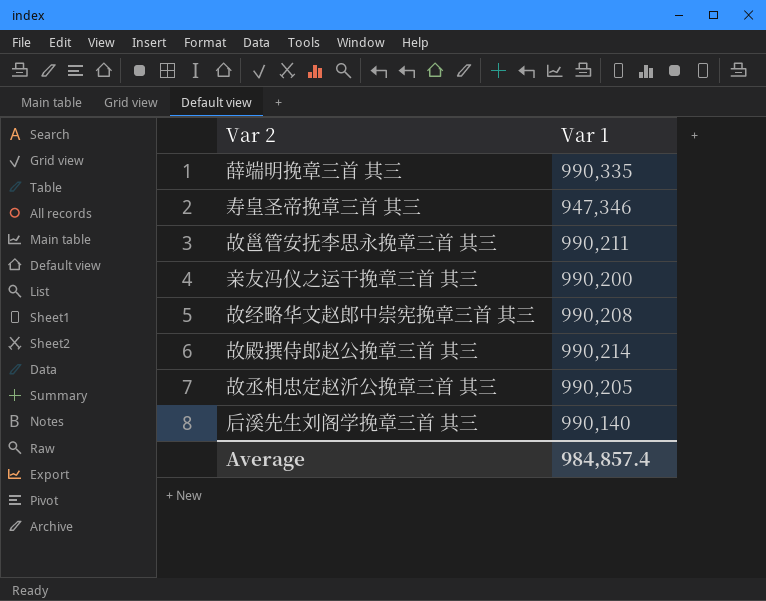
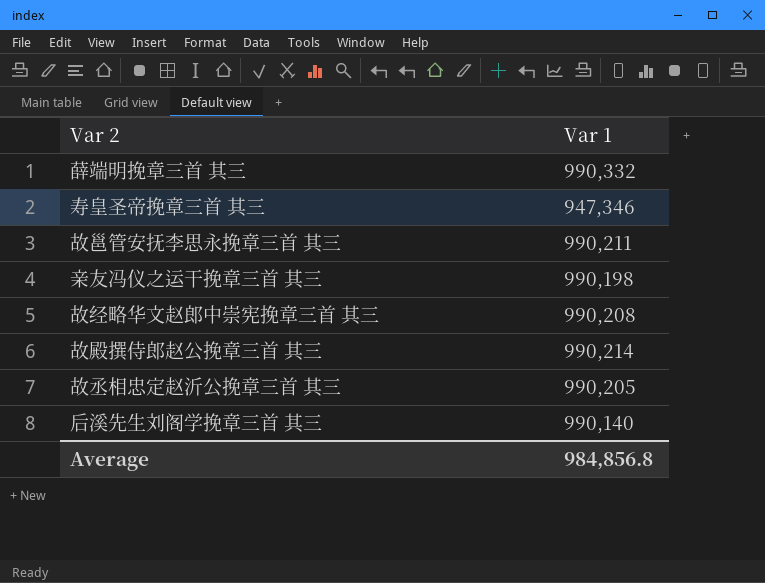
薛端明挽章三首 其三 | Var 1: 990,335 -> 990,332
亲友冯仪之运干挽章三首 其三 | Var 1: 990,200 -> 990,198
Average | Var 1: 984,857.4 -> 984,856.8

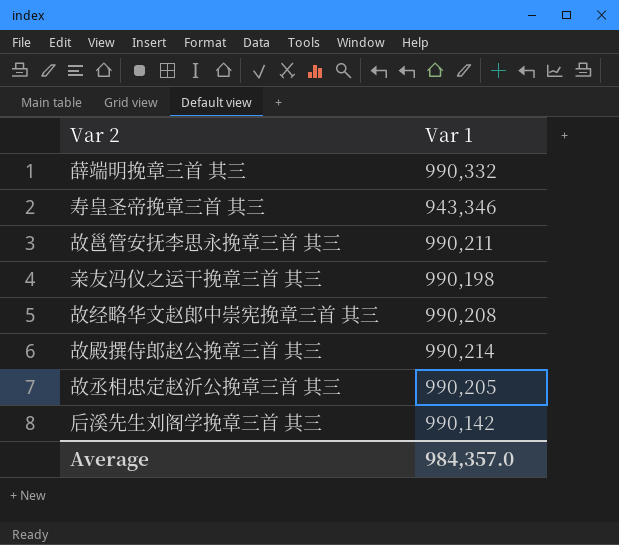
寿皇圣帝挽章三首 其三 | Var 1: 947,346 -> 943,346
后溪先生刘阁学挽章三首 其三 | Var 1: 990,140 -> 990,142
Average | Var 1: 984,856.8 -> 984,357.0

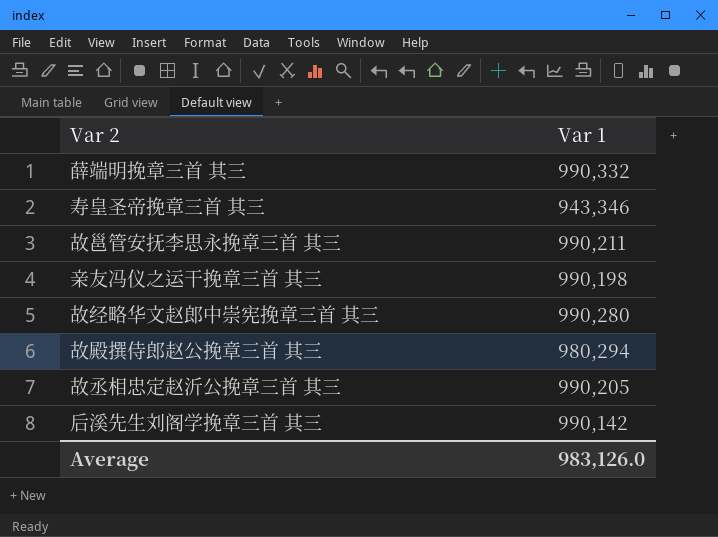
故经略华文赵郎中崇宪挽章三首 其三 | Var 1: 990,208 -> 990,280
故殿撰侍郎赵公挽章三首 其三 | Var 1: 990,214 -> 980,294
Average | Var 1: 984,357.0 -> 983,126.0

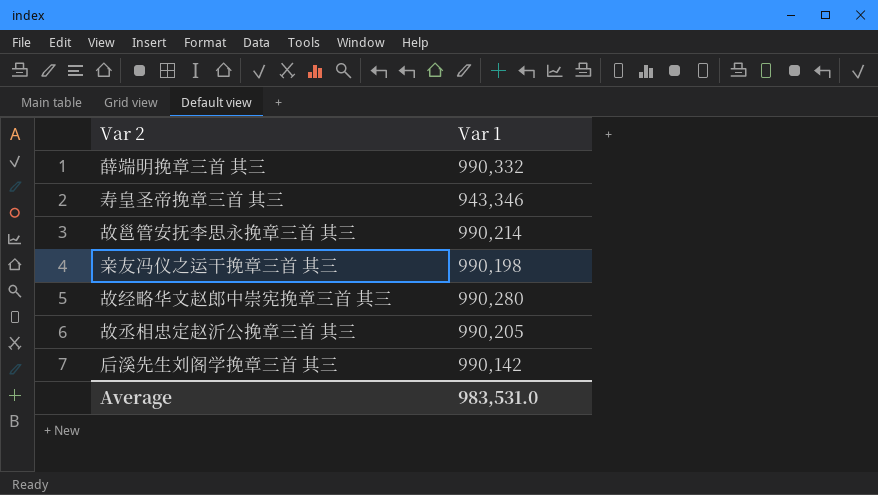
row 故殿撰侍郎赵公挽章三首 其三: 980,294 -> none
故邕管安抚李思永挽章三首 其三 | Var 1: 990,211 -> 990,214
Average | Var 1: 983,126.0 -> 983,531.0

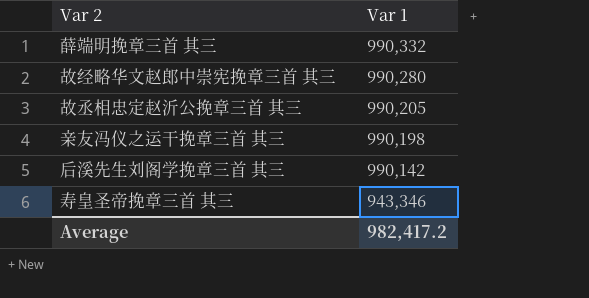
row order: none -> Var 1 descending
row 故邕管安抚李思永挽章三首 其三: 990,214 -> none
Average | Var 1: 983,531.0 -> 982,417.2

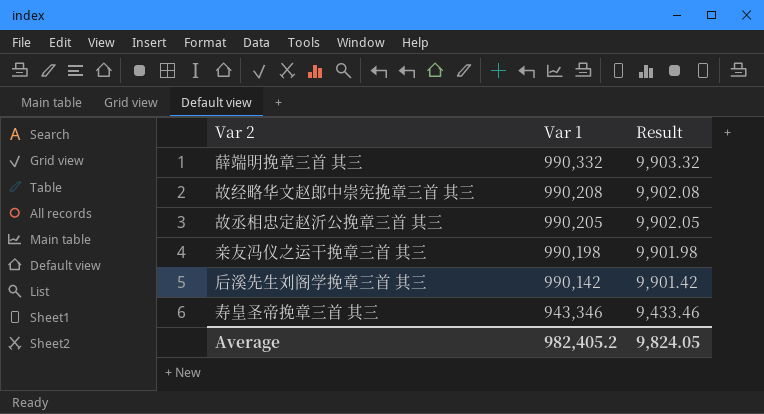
column Result | formula: none -> [Var 1] * 0.01
故经略华文赵郎中崇宪挽章三首 其三 | Var 1: 990,280 -> 990,208
Average | Var 1: 982,417.2 -> 982,405.2

